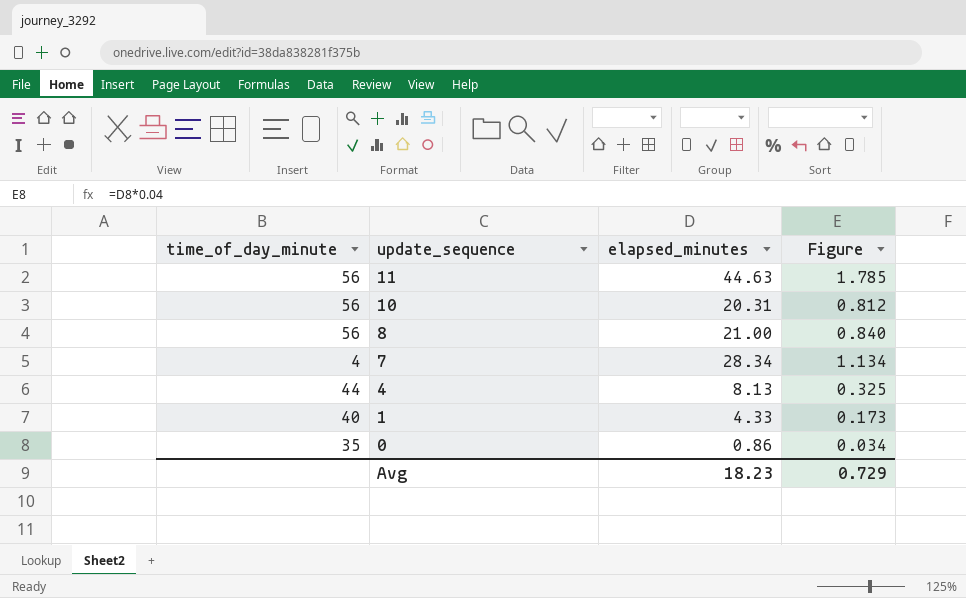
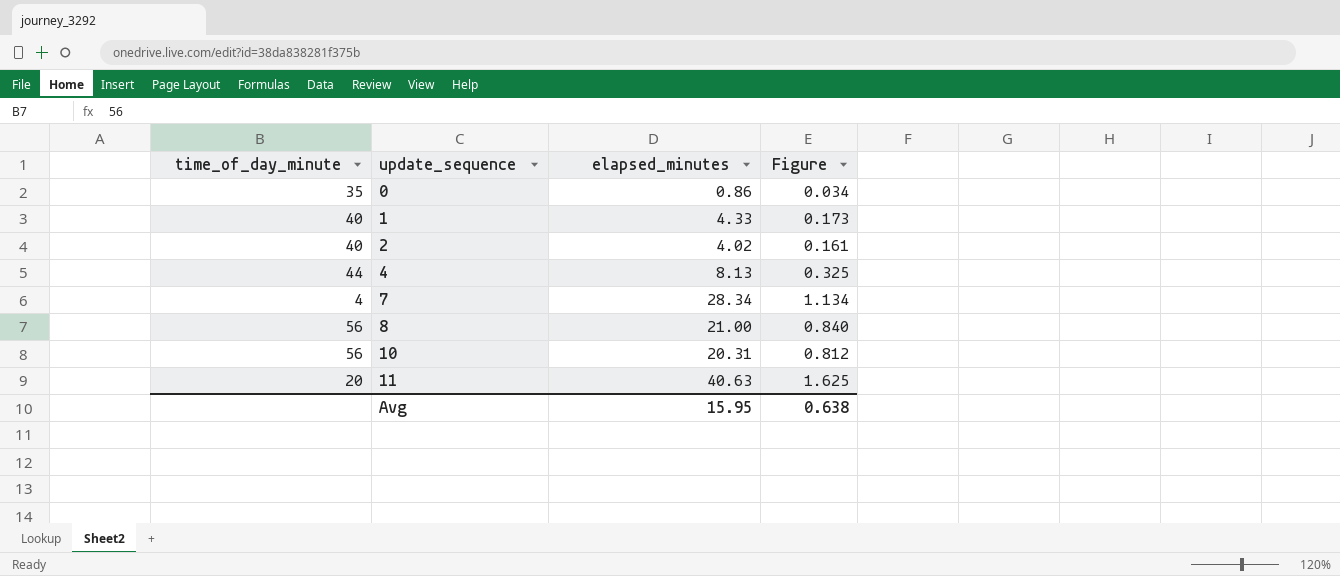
row order: update_sequence descending -> update_sequence ascending
row 2: none -> 40 | 4.02 | 0.161
11 | time_of_day_minute: 56 -> 20
11 | elapsed_minutes: 44.63 -> 40.63
11 | Figure: 1.785 -> 1.625
Avg | elapsed_minutes: 18.23 -> 15.95
Avg | Figure: 0.729 -> 0.638

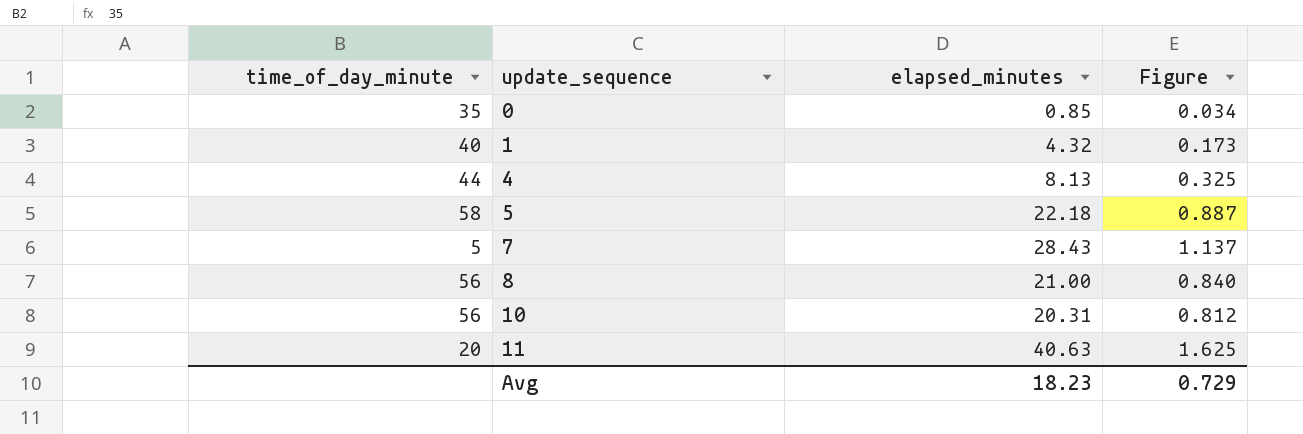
row 2: 40 | 4.02 | 0.161 -> none
0 | elapsed_minutes: 0.86 -> 0.85
1 | elapsed_minutes: 4.33 -> 4.32
row 5: none -> 58 | 22.18 | 0.887
7 | time_of_day_minute: 4 -> 5
7 | elapsed_minutes: 28.34 -> 28.43
7 | Figure: 1.134 -> 1.137
Avg | elapsed_minutes: 15.95 -> 18.23
Avg | Figure: 0.638 -> 0.729

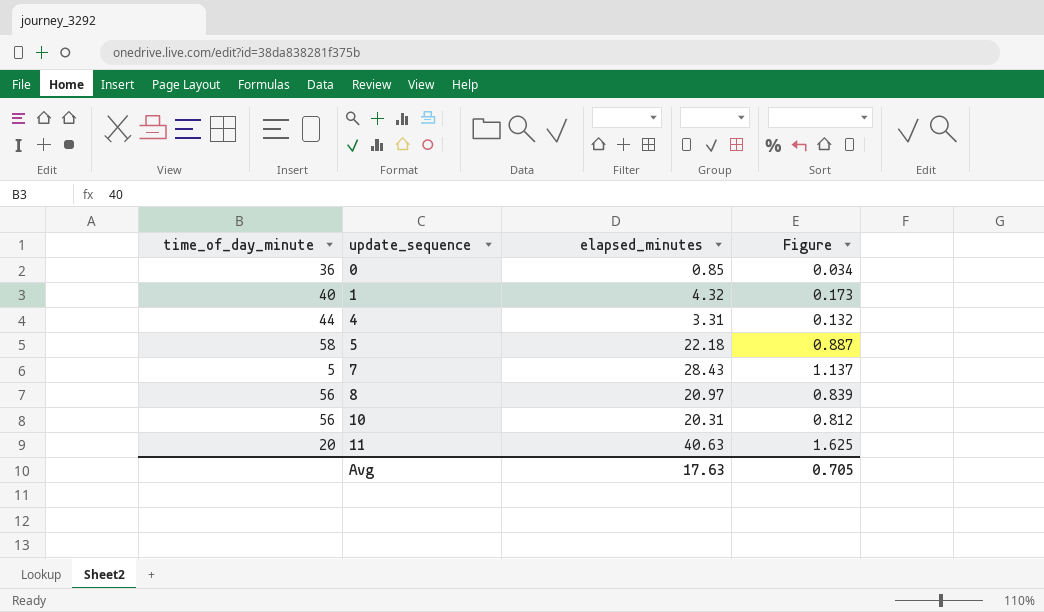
0 | time_of_day_minute: 35 -> 36
4 | elapsed_minutes: 8.13 -> 3.31
4 | Figure: 0.325 -> 0.132
8 | elapsed_minutes: 21.00 -> 20.97
8 | Figure: 0.840 -> 0.839
Avg | elapsed_minutes: 18.23 -> 17.63
Avg | Figure: 0.729 -> 0.705

